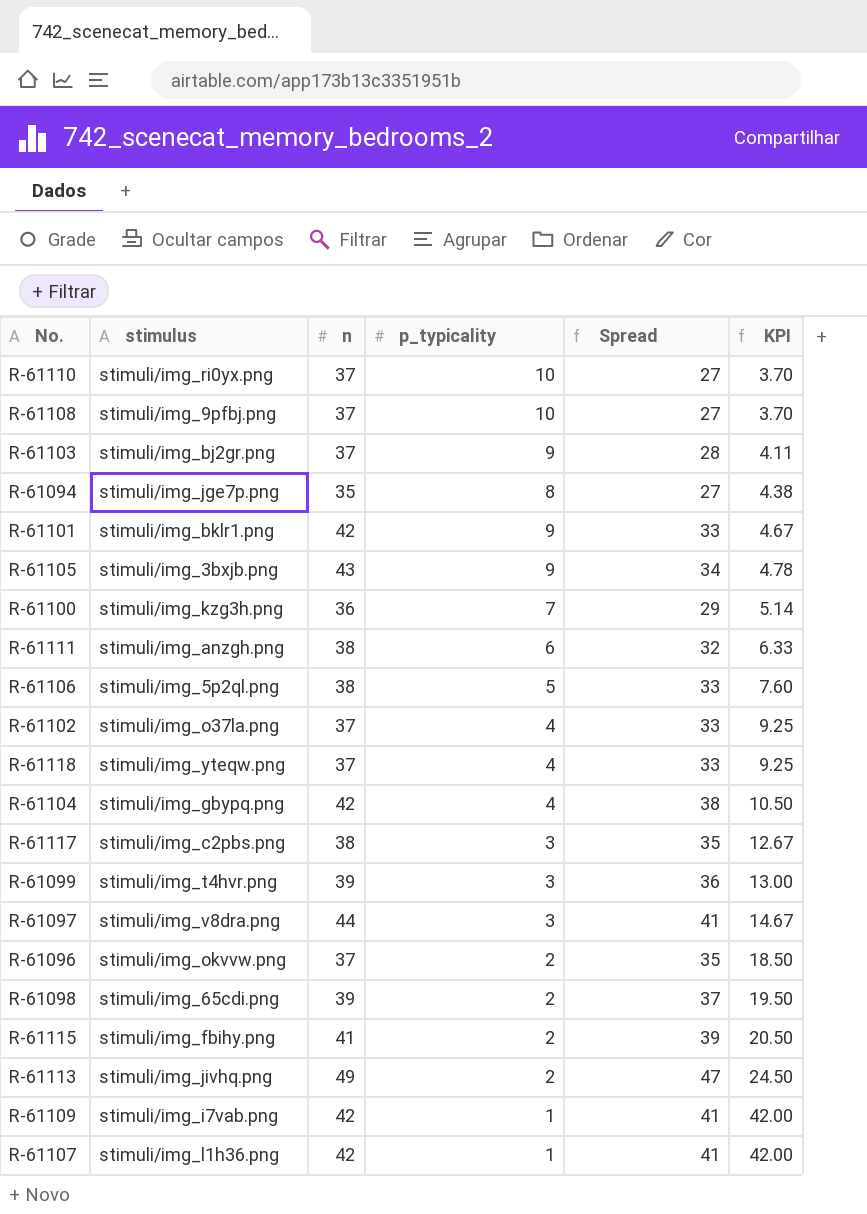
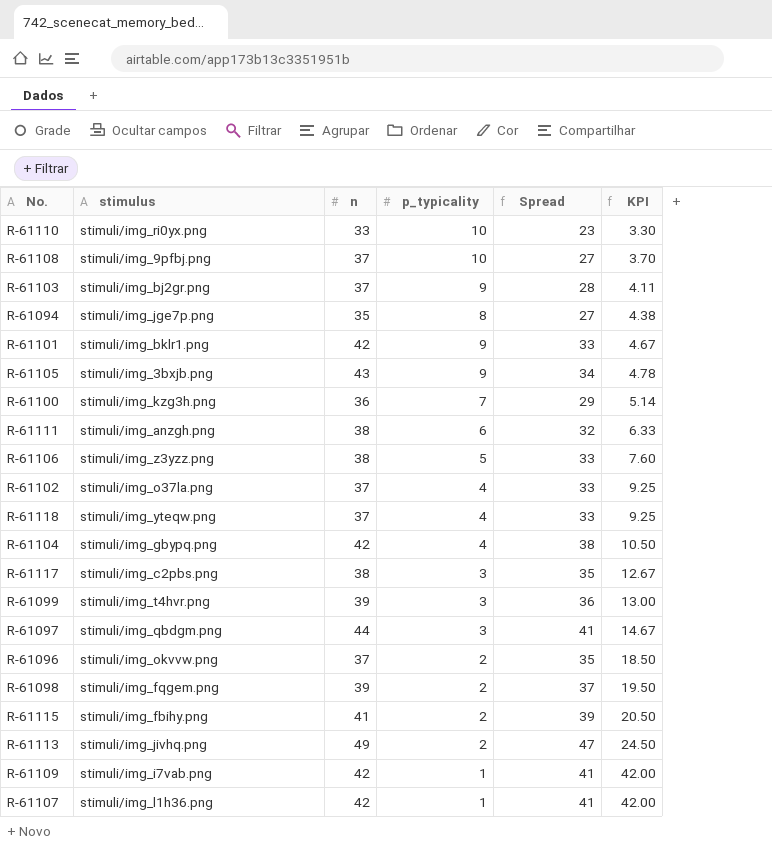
R-61110 | n: 37 -> 33
R-61110 | Spread: 27 -> 23
R-61110 | KPI: 3.70 -> 3.30
R-61106 | stimulus: stimuli/img_5p2ql.png -> stimuli/img_z3yzz.png
R-61097 | stimulus: stimuli/img_v8dra.png -> stimuli/img_qbdgm.png
R-61098 | stimulus: stimuli/img_65cdi.png -> stimuli/img_fqgem.png

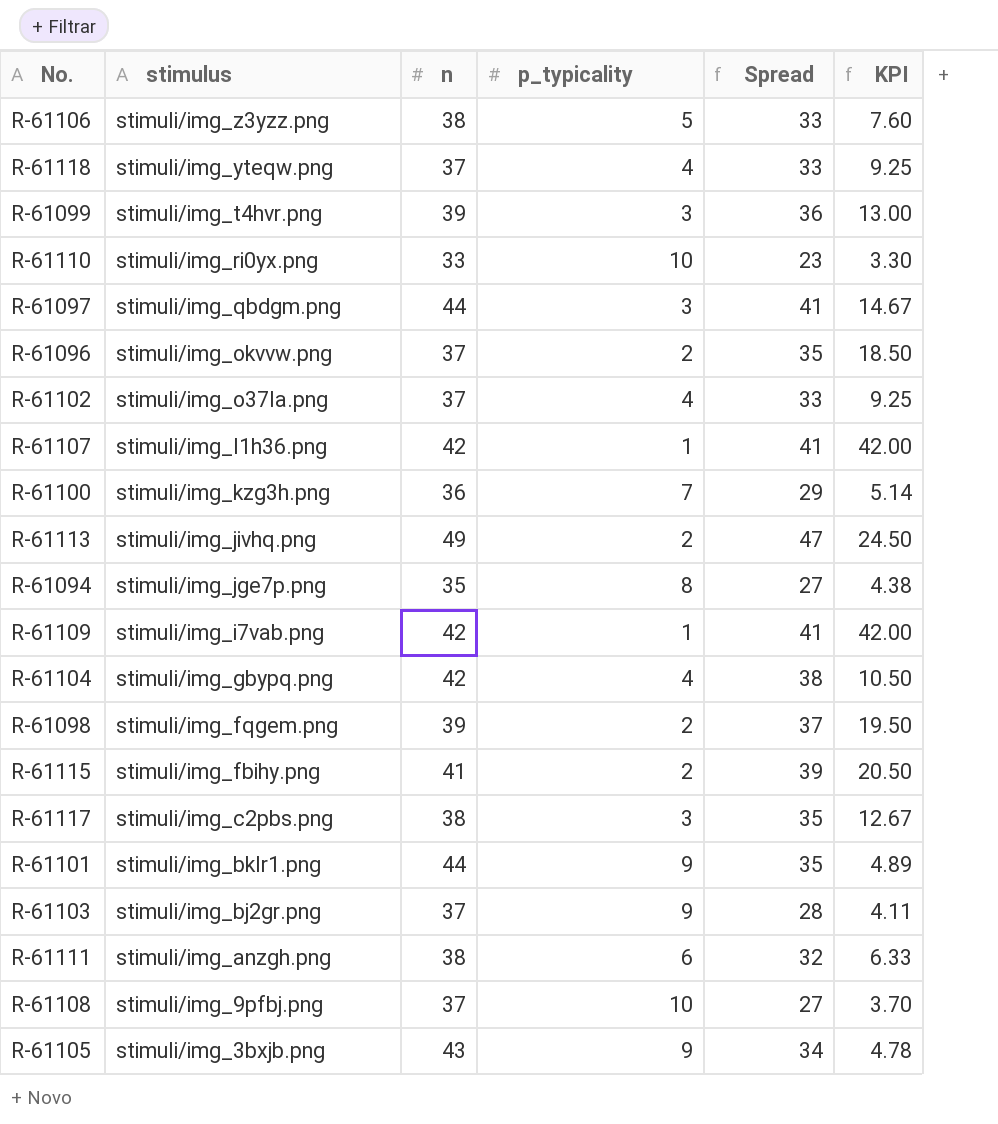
row order: KPI ascending -> stimulus descending
R-61101 | n: 42 -> 44
R-61101 | Spread: 33 -> 35
R-61101 | KPI: 4.67 -> 4.89

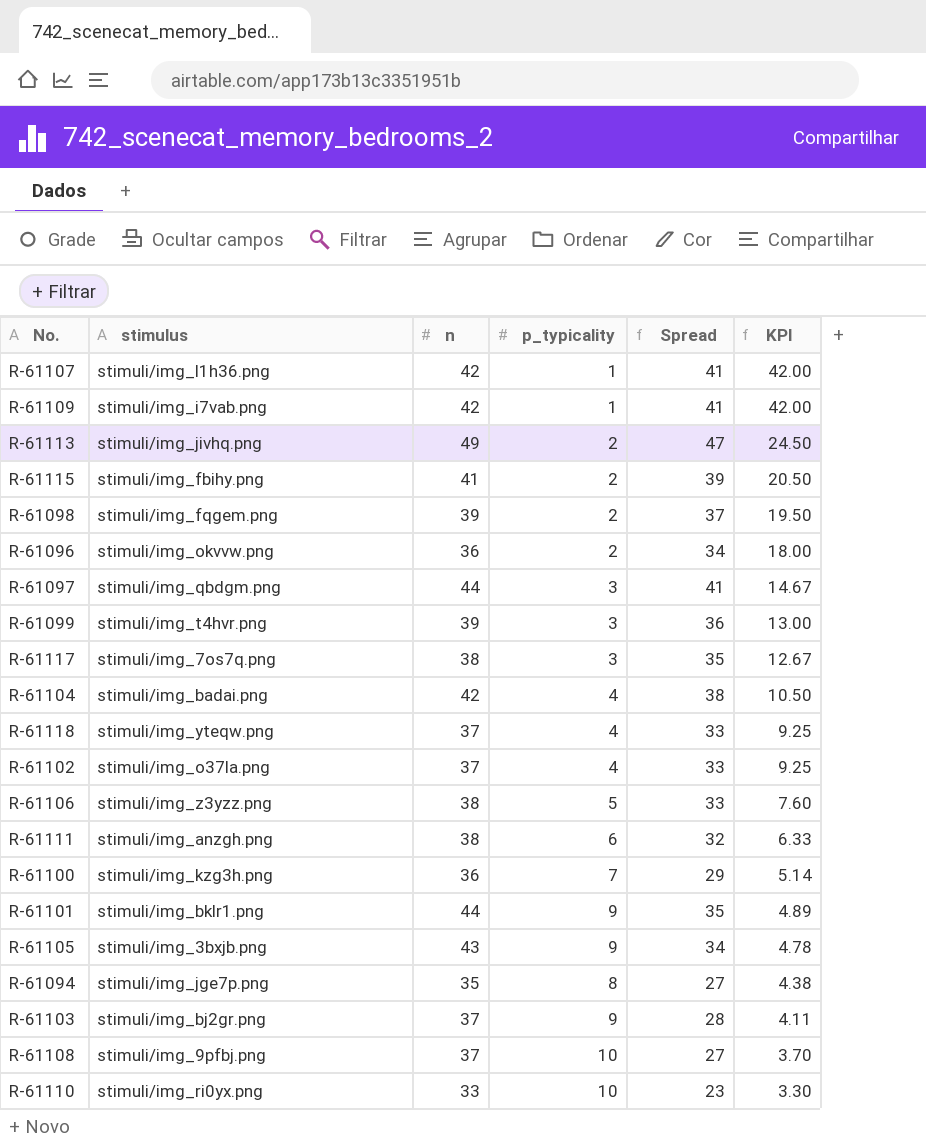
row order: stimulus descending -> KPI descending
R-61096 | n: 37 -> 36
R-61096 | Spread: 35 -> 34
R-61096 | KPI: 18.50 -> 18.00
R-61117 | stimulus: stimuli/img_c2pbs.png -> stimuli/img_7os7q.png
R-61104 | stimulus: stimuli/img_gbypq.png -> stimuli/img_badai.png

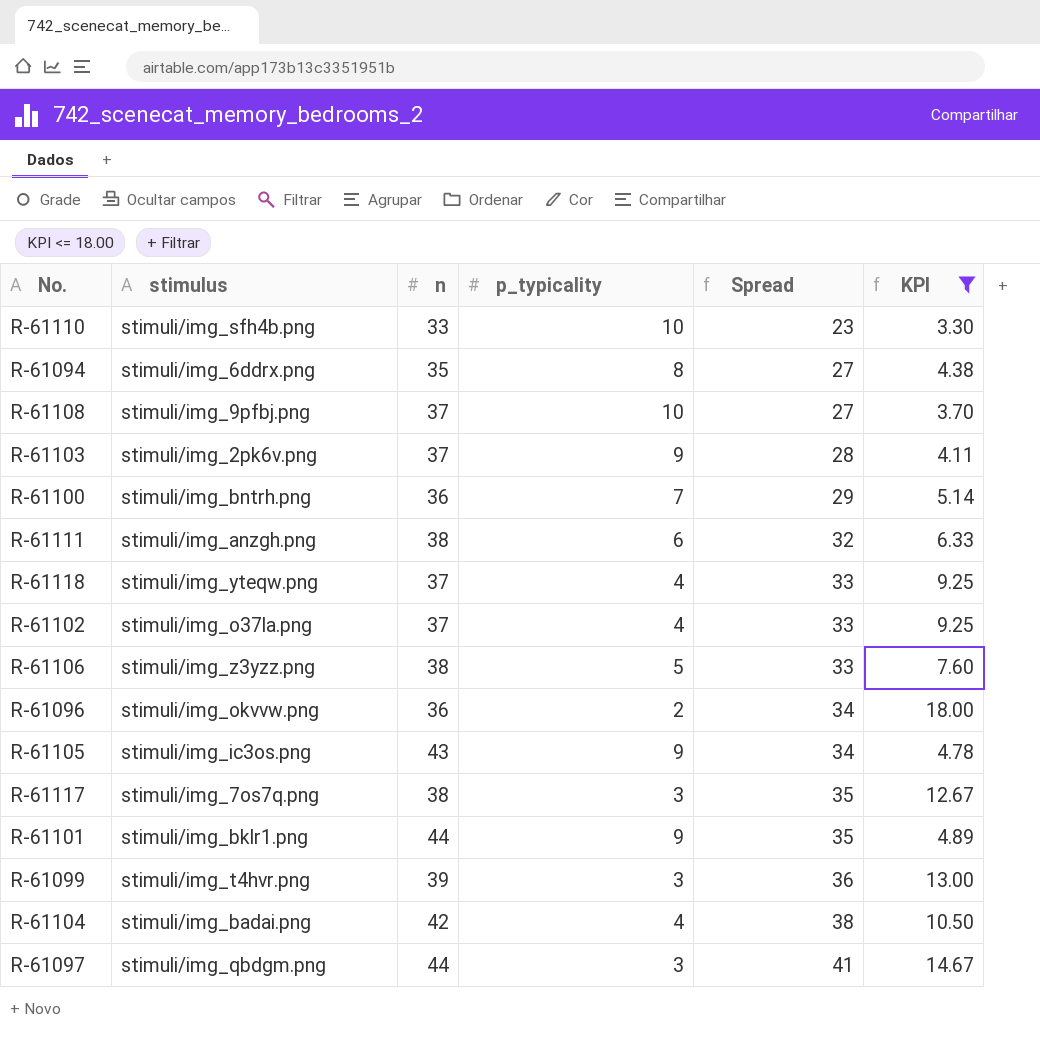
filter: none -> KPI <= 18.00
row order: KPI descending -> Spread ascending
R-61110 | stimulus: stimuli/img_ri0yx.png -> stimuli/img_sfh4b.png
R-61094 | stimulus: stimuli/img_jge7p.png -> stimuli/img_6ddrx.png
R-61103 | stimulus: stimuli/img_bj2gr.png -> stimuli/img_2pk6v.png
R-61100 | stimulus: stimuli/img_kzg3h.png -> stimuli/img_bntrh.png
R-61105 | stimulus: stimuli/img_3bxjb.png -> stimuli/img_ic3os.png

